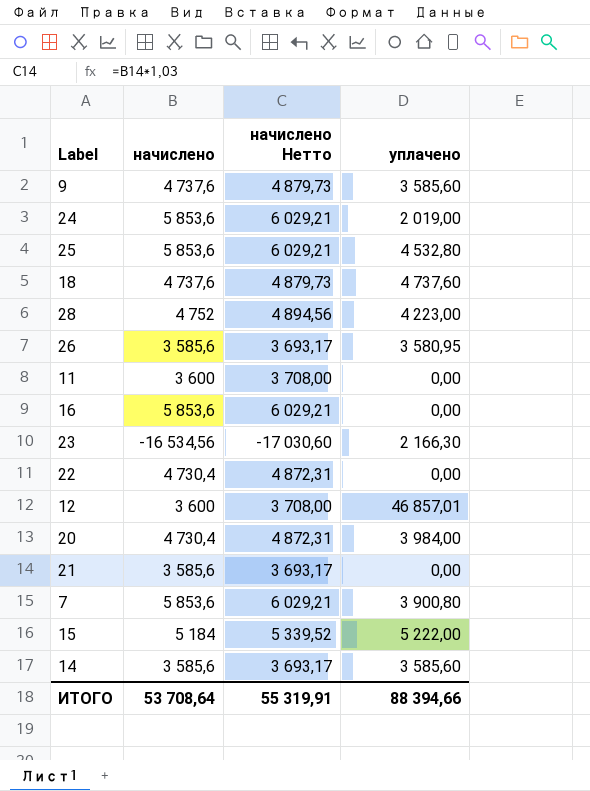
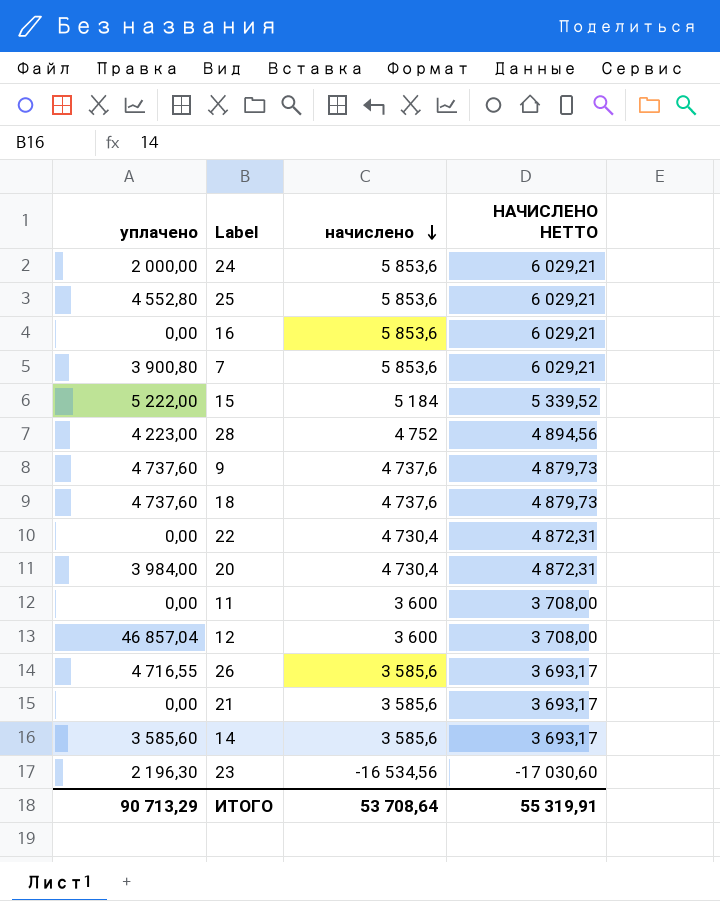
row order: none -> начислено descending
column уплачено | position: 4 -> 1
column name: начислено Нетто -> НАЧИСЛЕНО НЕТТО
24 | уплачено: 2 019,00 -> 2 000,00
25 | уплачено: 4 532,80 -> 4 552,80
9 | уплачено: 3 585,60 -> 4 737,60
12 | уплачено: 46 857,01 -> 46 857,04
26 | уплачено: 3 580,95 -> 4 716,55
23 | уплачено: 2 166,30 -> 2 196,30
ИТОГО | уплачено: 88 394,66 -> 90 713,29

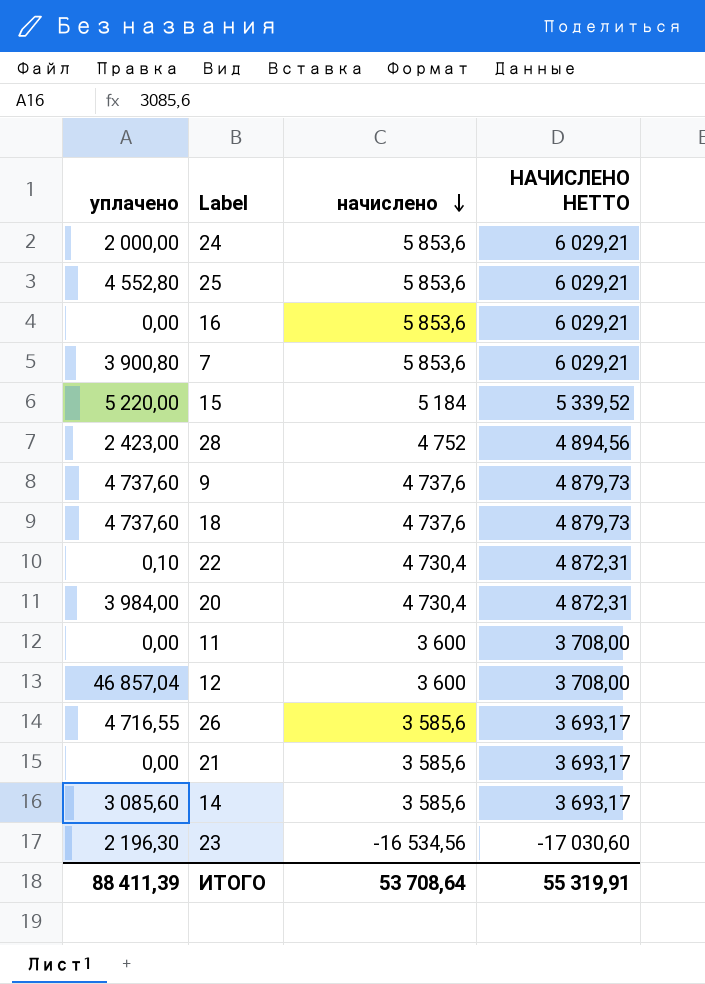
15 | уплачено: 5 222,00 -> 5 220,00
28 | уплачено: 4 223,00 -> 2 423,00
22 | уплачено: 0,00 -> 0,10
14 | уплачено: 3 585,60 -> 3 085,60
ИТОГО | уплачено: 90 713,29 -> 88 411,39

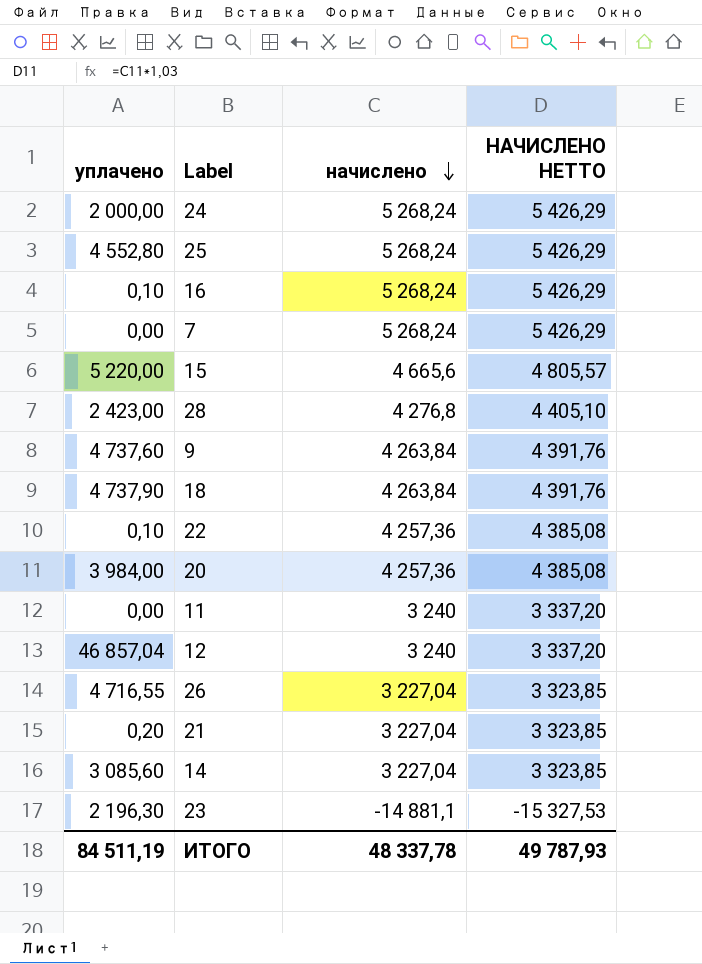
24 | начислено: 5 853,6 -> 5 268,24
24 | НАЧИСЛЕНО НЕТТО: 6 029,21 -> 5 426,29
25 | начислено: 5 853,6 -> 5 268,24
25 | НАЧИСЛЕНО НЕТТО: 6 029,21 -> 5 426,29
16 | уплачено: 0,00 -> 0,10
16 | начислено: 5 853,6 -> 5 268,24
16 | НАЧИСЛЕНО НЕТТО: 6 029,21 -> 5 426,29
7 | уплачено: 3 900,80 -> 0,00
7 | начислено: 5 853,6 -> 5 268,24
7 | НАЧИСЛЕНО НЕТТО: 6 029,21 -> 5 426,29
15 | начислено: 5 184 -> 4 665,6
15 | НАЧИСЛЕНО НЕТТО: 5 339,52 -> 4 805,57
28 | начислено: 4 752 -> 4 276,8
28 | НАЧИСЛЕНО НЕТТО: 4 894,56 -> 4 405,10
9 | начислено: 4 737,6 -> 4 263,84
9 | НАЧИСЛЕНО НЕТТО: 4 879,73 -> 4 391,76
18 | уплачено: 4 737,60 -> 4 737,90
18 | начислено: 4 737,6 -> 4 263,84
18 | НАЧИСЛЕНО НЕТТО: 4 879,73 -> 4 391,76
22 | начислено: 4 730,4 -> 4 257,36
22 | НАЧИСЛЕНО НЕТТО: 4 872,31 -> 4 385,08
20 | начислено: 4 730,4 -> 4 257,36
20 | НАЧИСЛЕНО НЕТТО: 4 872,31 -> 4 385,08
11 | начислено: 3 600 -> 3 240
11 | НАЧИСЛЕНО НЕТТО: 3 708,00 -> 3 337,20
12 | начислено: 3 600 -> 3 240
12 | НАЧИСЛЕНО НЕТТО: 3 708,00 -> 3 337,20
26 | начислено: 3 585,6 -> 3 227,04
26 | НАЧИСЛЕНО НЕТТО: 3 693,17 -> 3 323,85
21 | уплачено: 0,00 -> 0,20
21 | начислено: 3 585,6 -> 3 227,04
21 | НАЧИСЛЕНО НЕТТО: 3 693,17 -> 3 323,85
14 | начислено: 3 585,6 -> 3 227,04
14 | НАЧИСЛЕНО НЕТТО: 3 693,17 -> 3 323,85
23 | начислено: -16 534,56 -> -14 881,1
23 | НАЧИСЛЕНО НЕТТО: -17 030,60 -> -15 327,53
ИТОГО | уплачено: 88 411,39 -> 84 511,19
ИТОГО | начислено: 53 708,64 -> 48 337,78
ИТОГО | НАЧИСЛЕНО НЕТТО: 55 319,91 -> 49 787,93

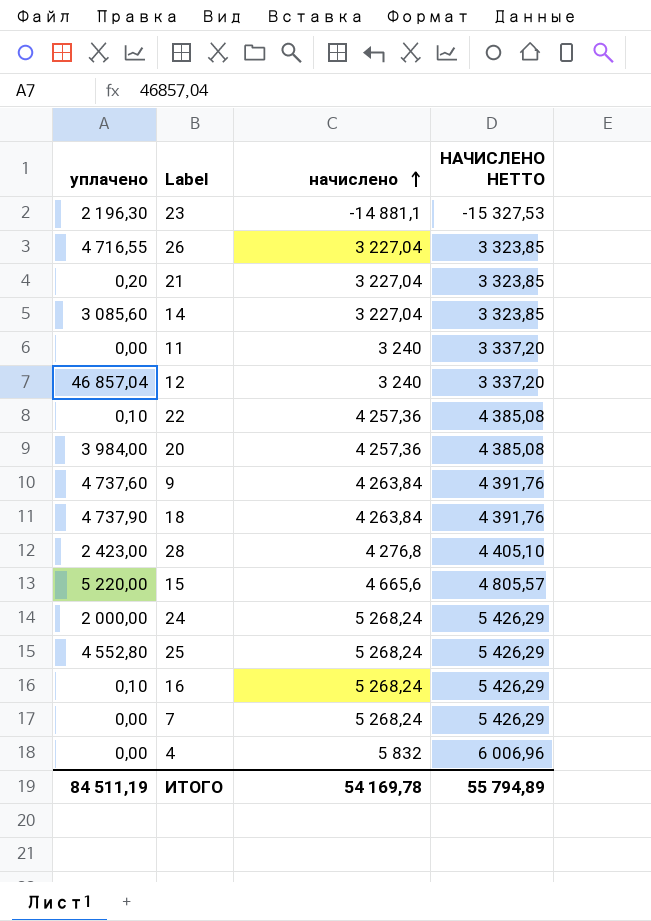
row order: начислено descending -> начислено ascending
row 4: none -> 0,00 | 5 832 | 6 006,96
ИТОГО | начислено: 48 337,78 -> 54 169,78
ИТОГО | НАЧИСЛЕНО НЕТТО: 49 787,93 -> 55 794,89

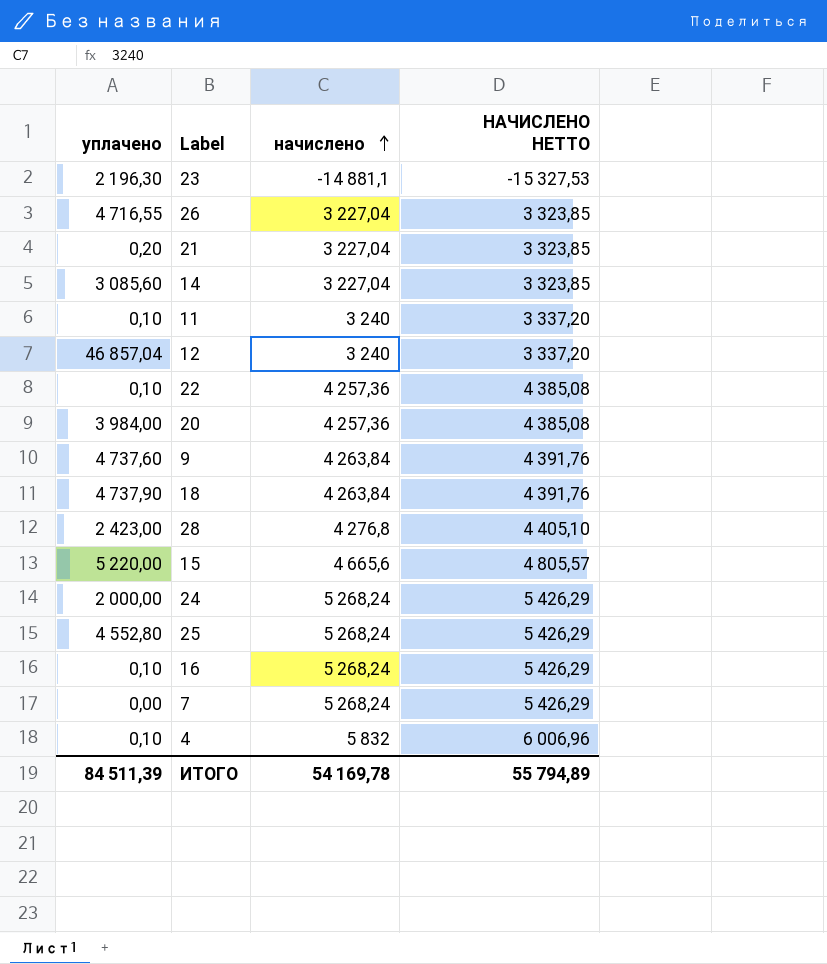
11 | уплачено: 0,00 -> 0,10
4 | уплачено: 0,00 -> 0,10
ИТОГО | уплачено: 84 511,19 -> 84 511,39

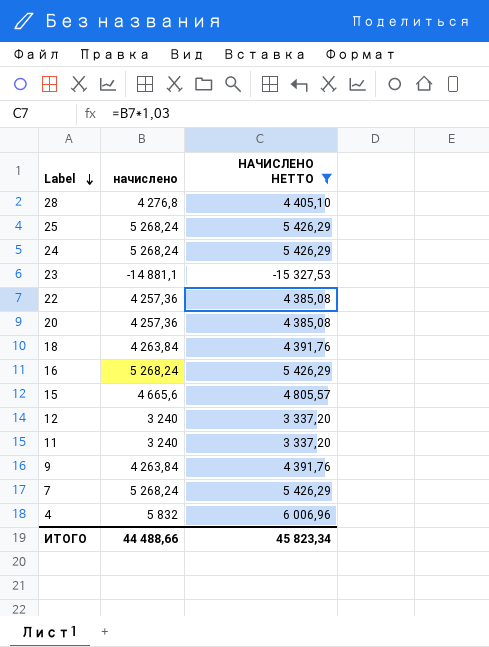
filter: none -> НАЧИСЛЕНО НЕТТО != 3 323,85
row order: начислено ascending -> Label descending
column уплачено | position: 1 -> none
ИТОГО | начислено: 54 169,78 -> 44 488,66
ИТОГО | НАЧИСЛЕНО НЕТТО: 55 794,89 -> 45 823,34

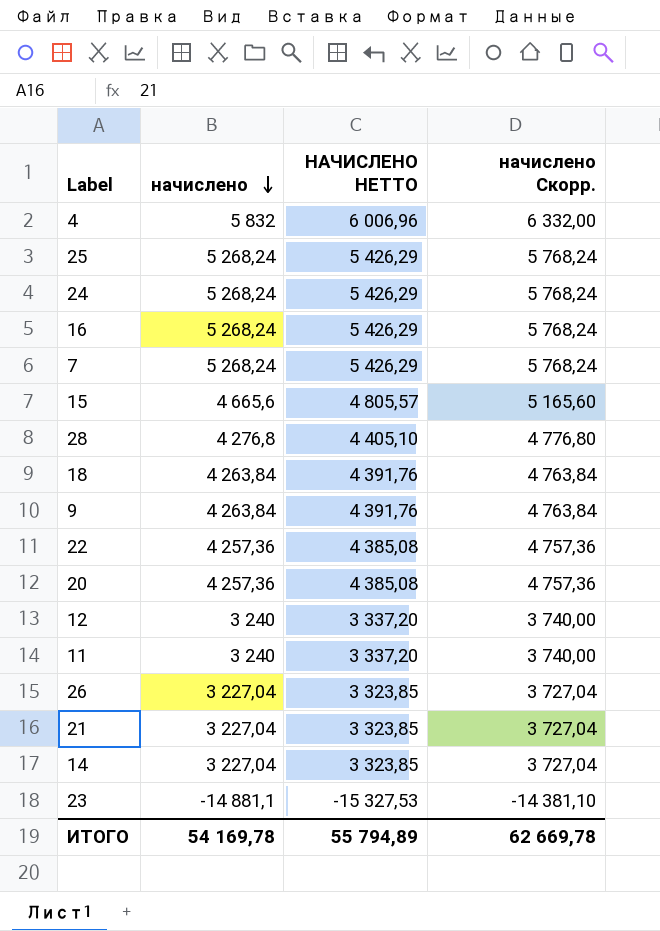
filter: НАЧИСЛЕНО НЕТТО != 3 323,85 -> none
row order: Label descending -> начислено descending
column начислено Скорр. | formula: none -> [начислено] + 500
ИТОГО | начислено: 44 488,66 -> 54 169,78
ИТОГО | НАЧИСЛЕНО НЕТТО: 45 823,34 -> 55 794,89

